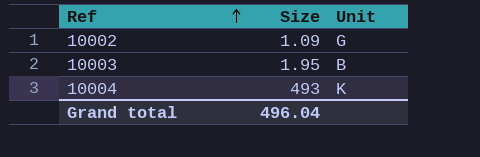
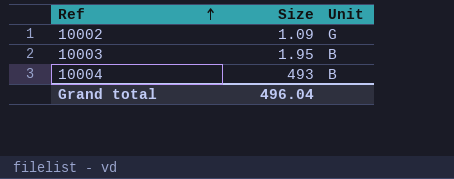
10004 | Unit: K -> B

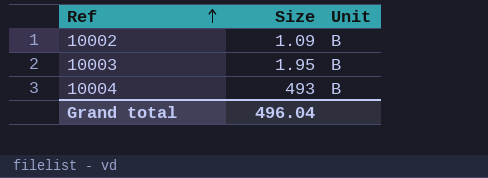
10002 | Unit: G -> B

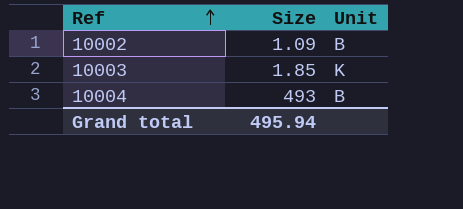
10003 | Size: 1.95 -> 1.85
10003 | Unit: B -> K
Grand total | Size: 496.04 -> 495.94

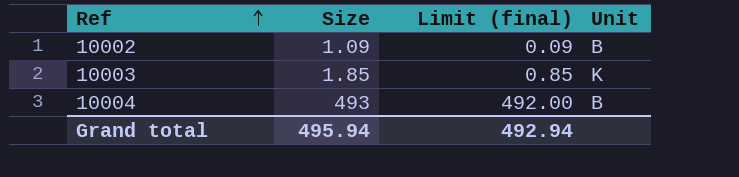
column Limit (final) | formula: none -> [Size] - 1

